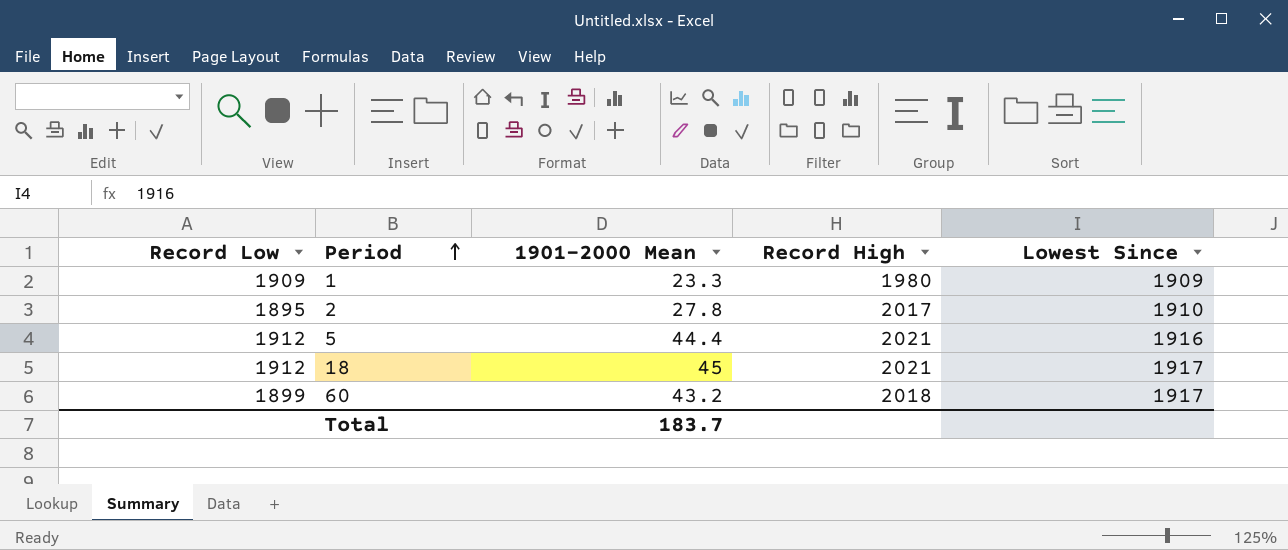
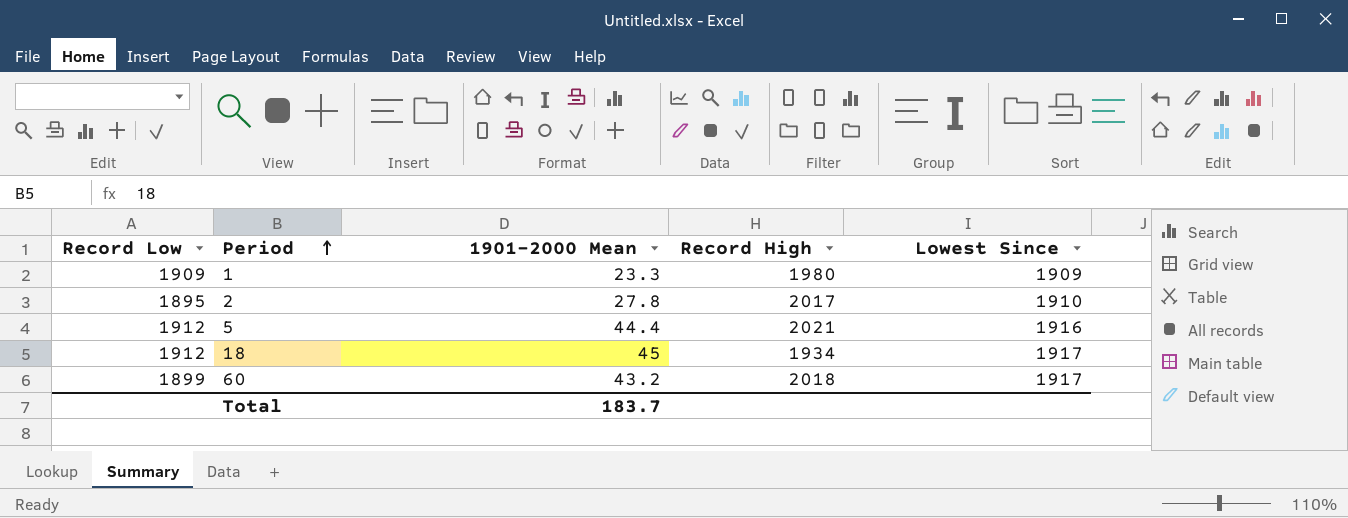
18 | Record High: 2021 -> 1934

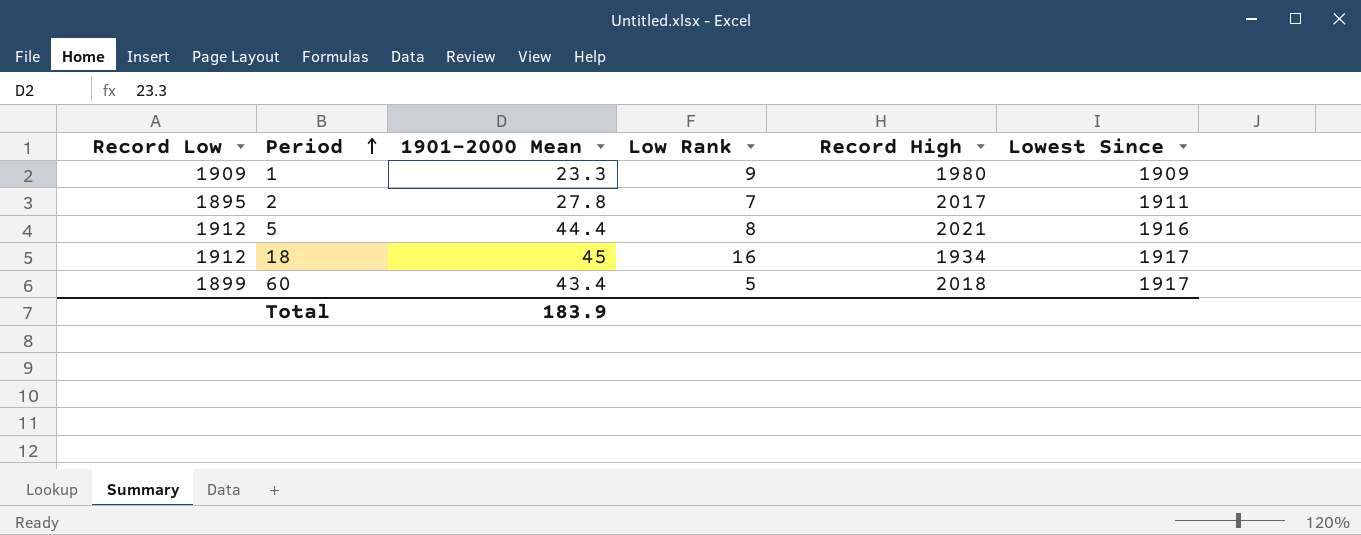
column Low Rank | position: none -> 4
2 | Lowest Since: 1910 -> 1911
60 | 1901-2000 Mean: 43.2 -> 43.4
Total | 1901-2000 Mean: 183.7 -> 183.9

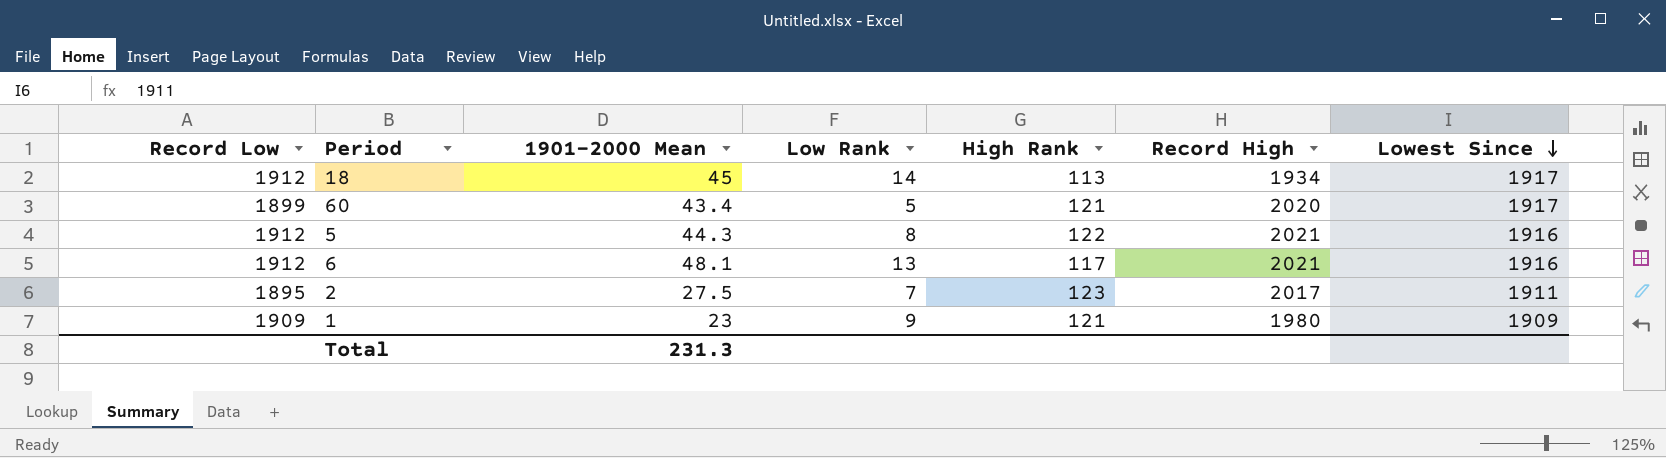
row order: Period ascending -> Lowest Since descending
column High Rank | position: none -> 5
18 | Low Rank: 16 -> 14
60 | Record High: 2018 -> 2020
5 | 1901-2000 Mean: 44.4 -> 44.3
row 6: none -> 1912 | 48.1 | 13 | 117 | 2021 | 1916
2 | 1901-2000 Mean: 27.8 -> 27.5
1 | 1901-2000 Mean: 23.3 -> 23
Total | 1901-2000 Mean: 183.9 -> 231.3

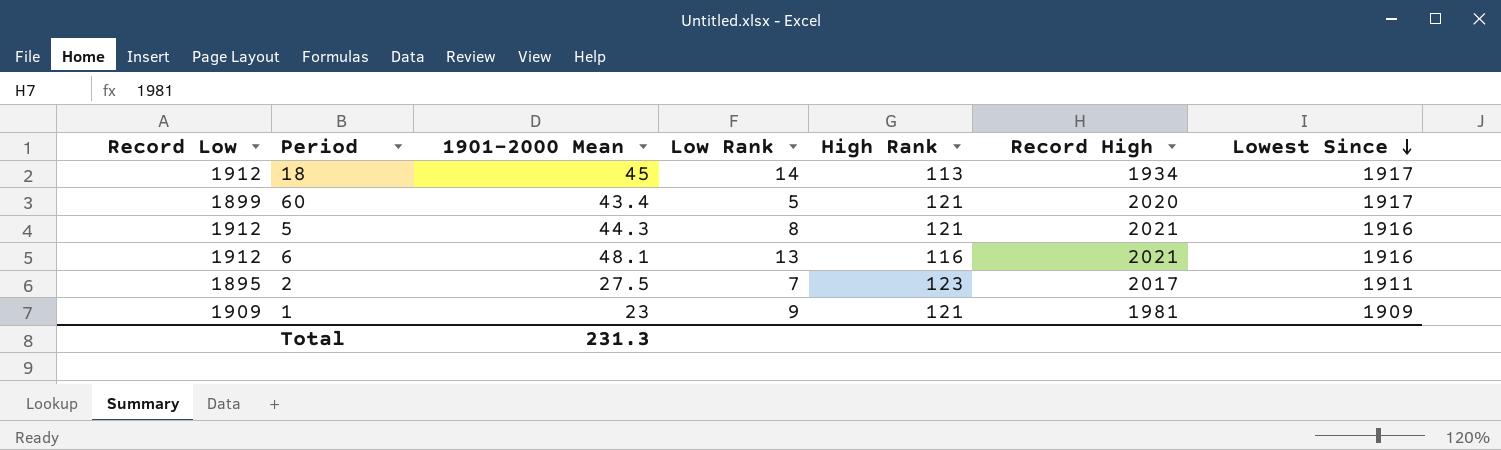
5 | High Rank: 122 -> 121
6 | High Rank: 117 -> 116
1 | Record High: 1980 -> 1981

